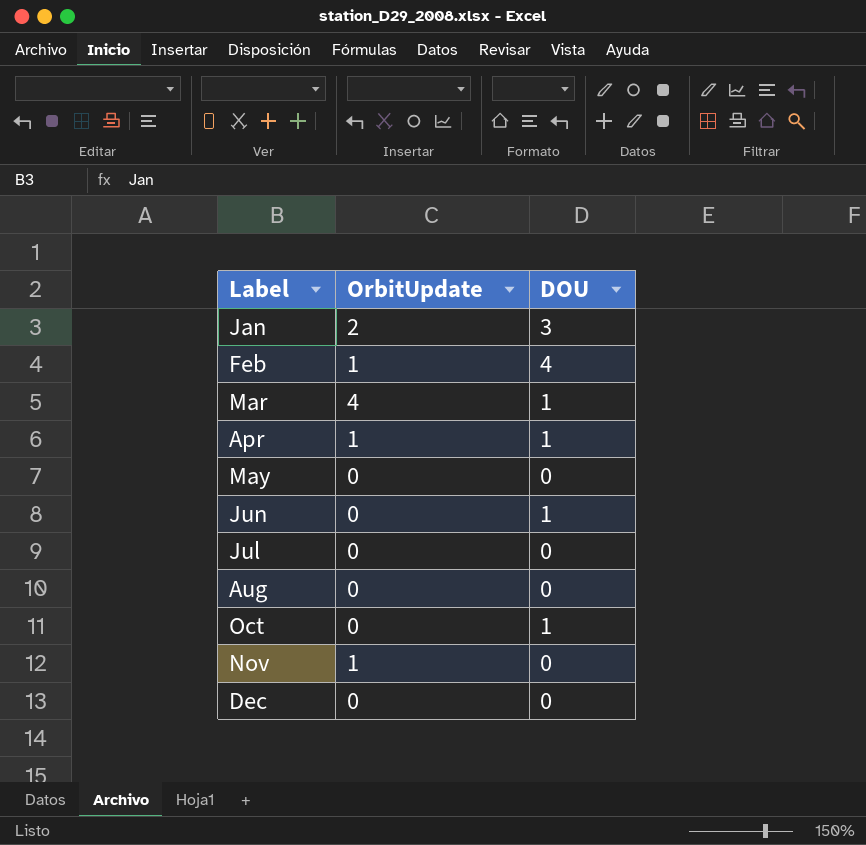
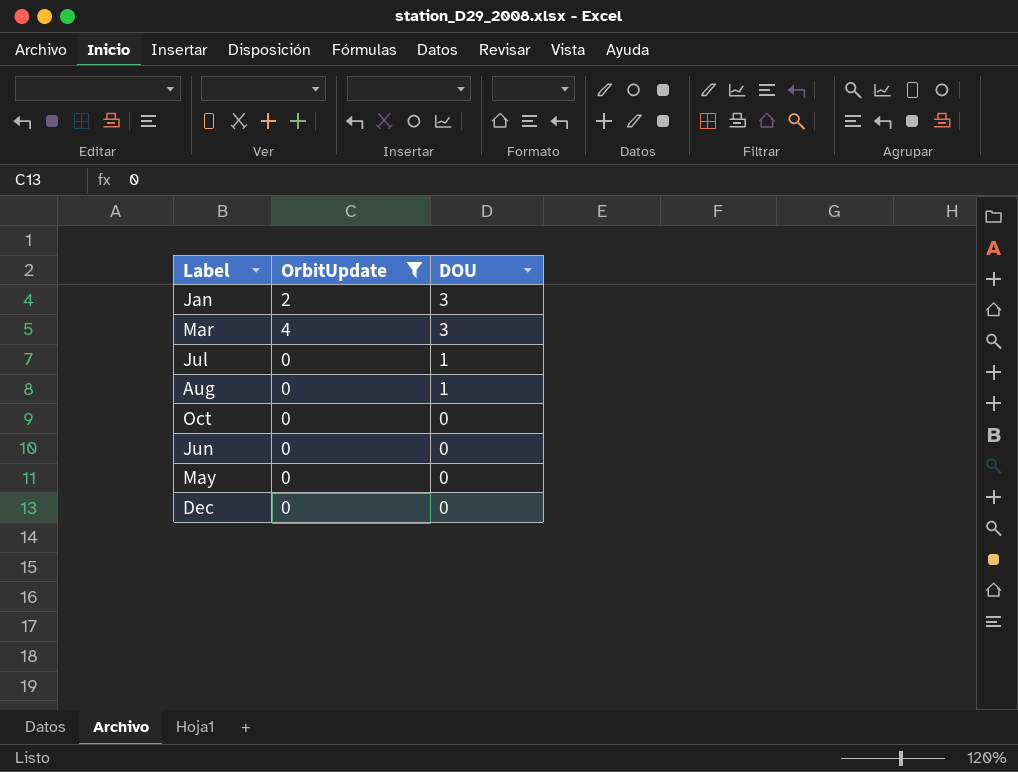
filter: none -> OrbitUpdate != 1
row order: Label ascending -> DOU descending
Mar | DOU: 1 -> 3
Jul | DOU: 0 -> 1
Aug | DOU: 0 -> 1
Oct | DOU: 1 -> 0
Jun | DOU: 1 -> 0

